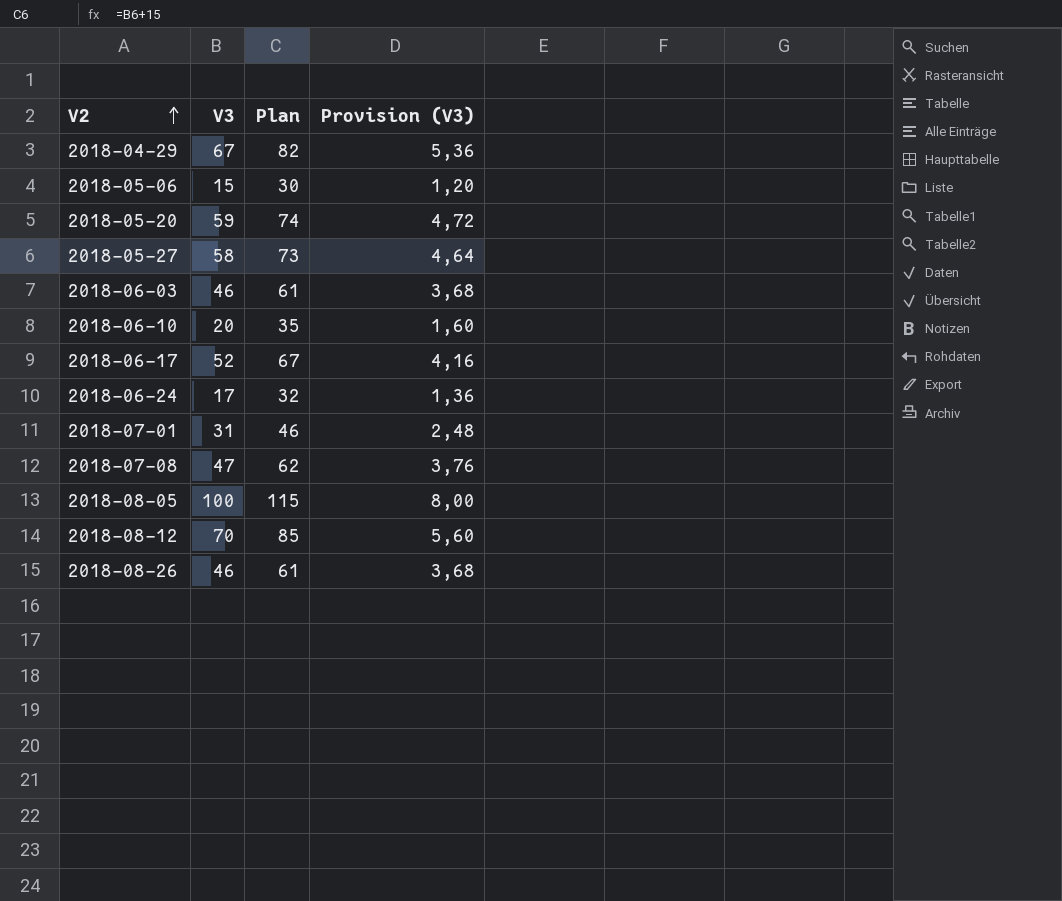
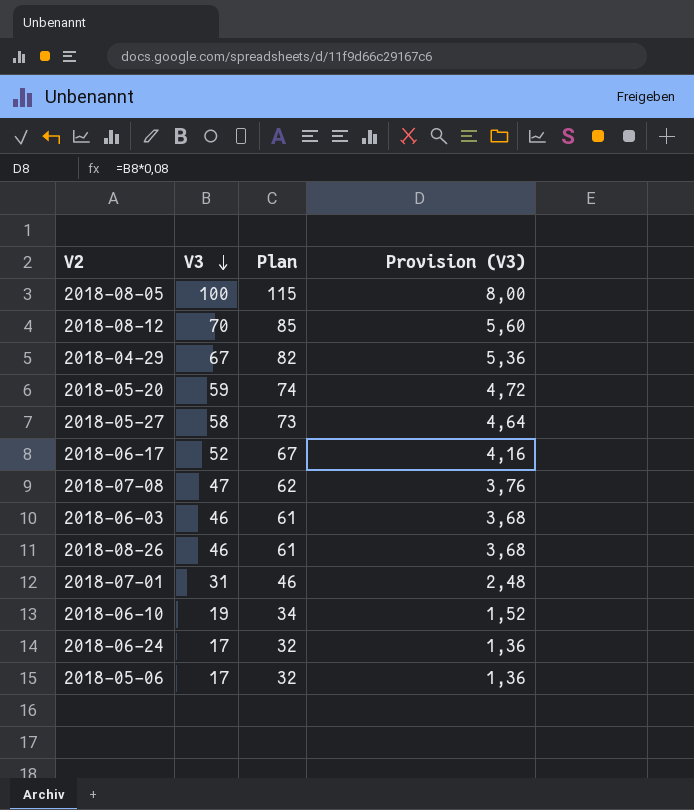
row order: V2 ascending -> V3 descending
2018-06-10 | V3: 20 -> 19
2018-06-10 | Plan: 35 -> 34
2018-06-10 | Provision (V3): 1,60 -> 1,52
2018-05-06 | V3: 15 -> 17
2018-05-06 | Plan: 30 -> 32
2018-05-06 | Provision (V3): 1,20 -> 1,36

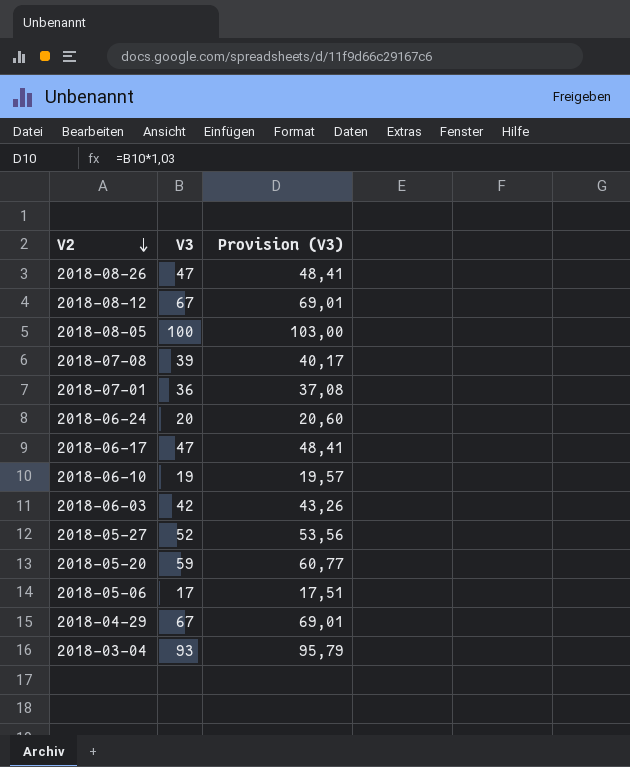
row order: V3 descending -> V2 descending
column Plan | formula: [V3] + 15 -> none
column Provision (V3) | formula: [V3] * 0,08 -> [V3] * 1,03
2018-08-26 | V3: 46 -> 47
2018-08-12 | V3: 70 -> 67
2018-07-08 | V3: 47 -> 39
2018-07-01 | V3: 31 -> 36
2018-06-24 | V3: 17 -> 20
2018-06-17 | V3: 52 -> 47
2018-06-03 | V3: 46 -> 42
2018-05-27 | V3: 58 -> 52
row 2018-03-04: none -> 93 | 95,79

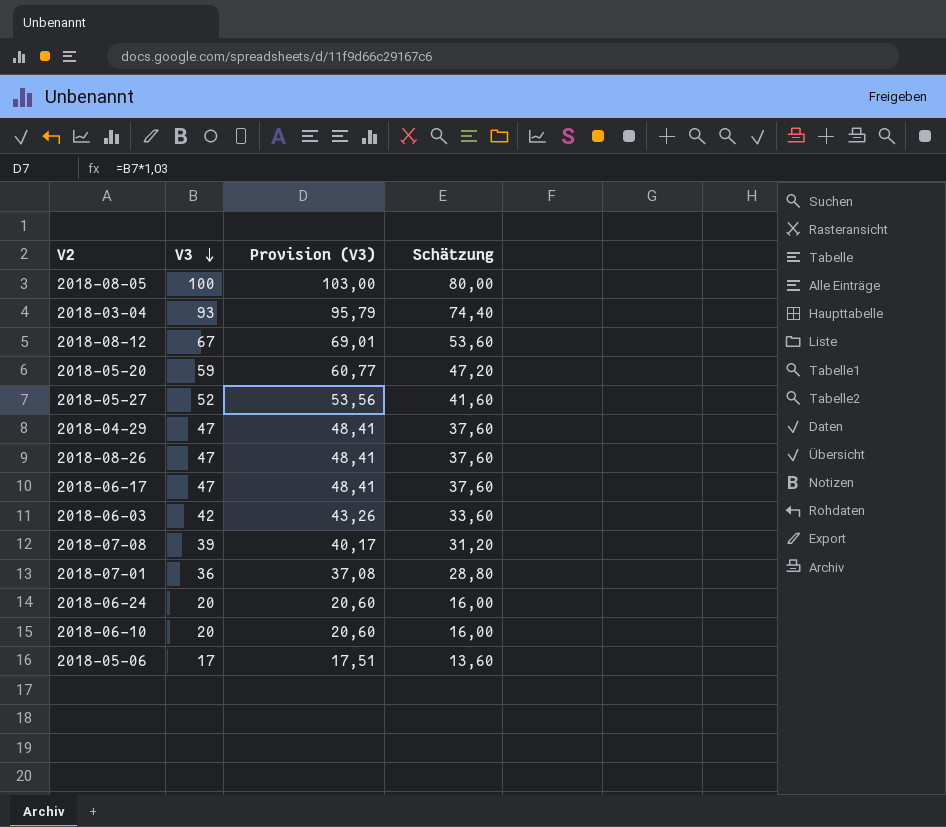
row order: V2 descending -> V3 descending
column Schätzung | formula: none -> [V3] * 0,8
2018-04-29 | V3: 67 -> 47
2018-04-29 | Provision (V3): 69,01 -> 48,41
2018-06-10 | V3: 19 -> 20
2018-06-10 | Provision (V3): 19,57 -> 20,60

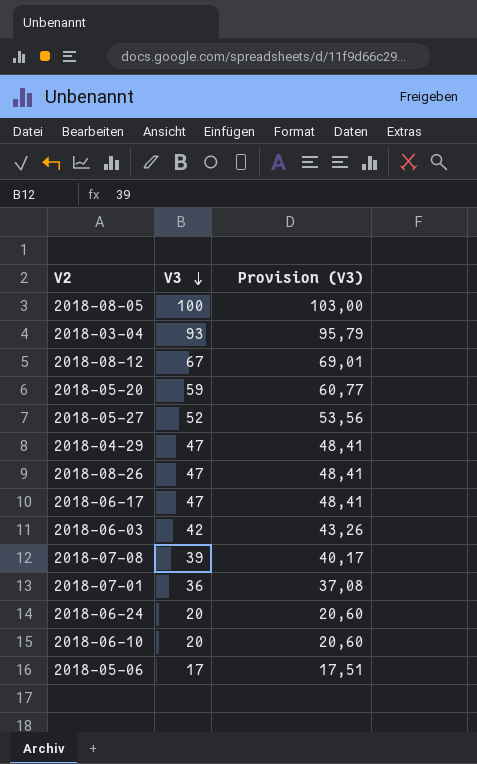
column Schätzung | formula: [V3] * 0,8 -> none

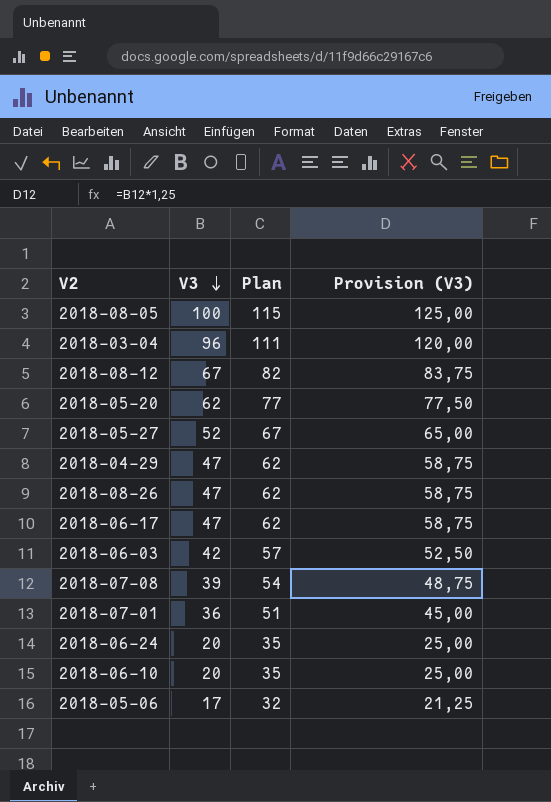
column Plan | formula: none -> [V3] + 15
column Provision (V3) | formula: [V3] * 1,03 -> [V3] * 1,25
2018-03-04 | V3: 93 -> 96
2018-05-20 | V3: 59 -> 62

